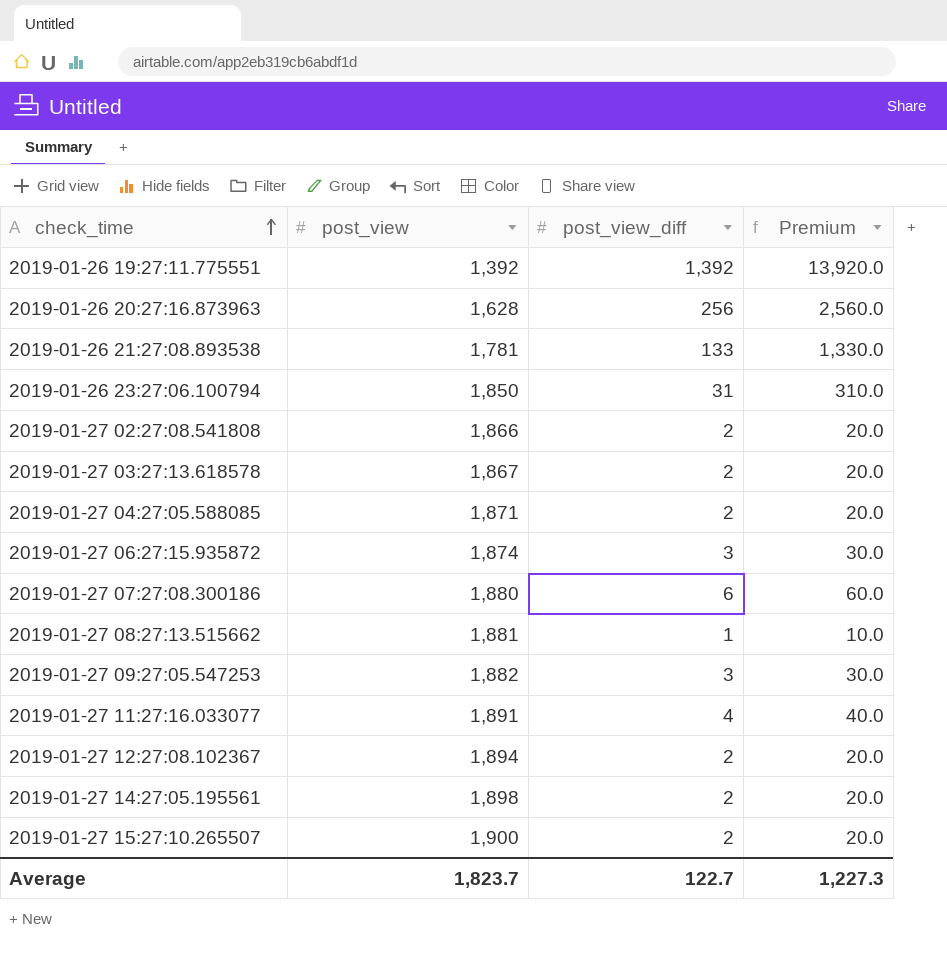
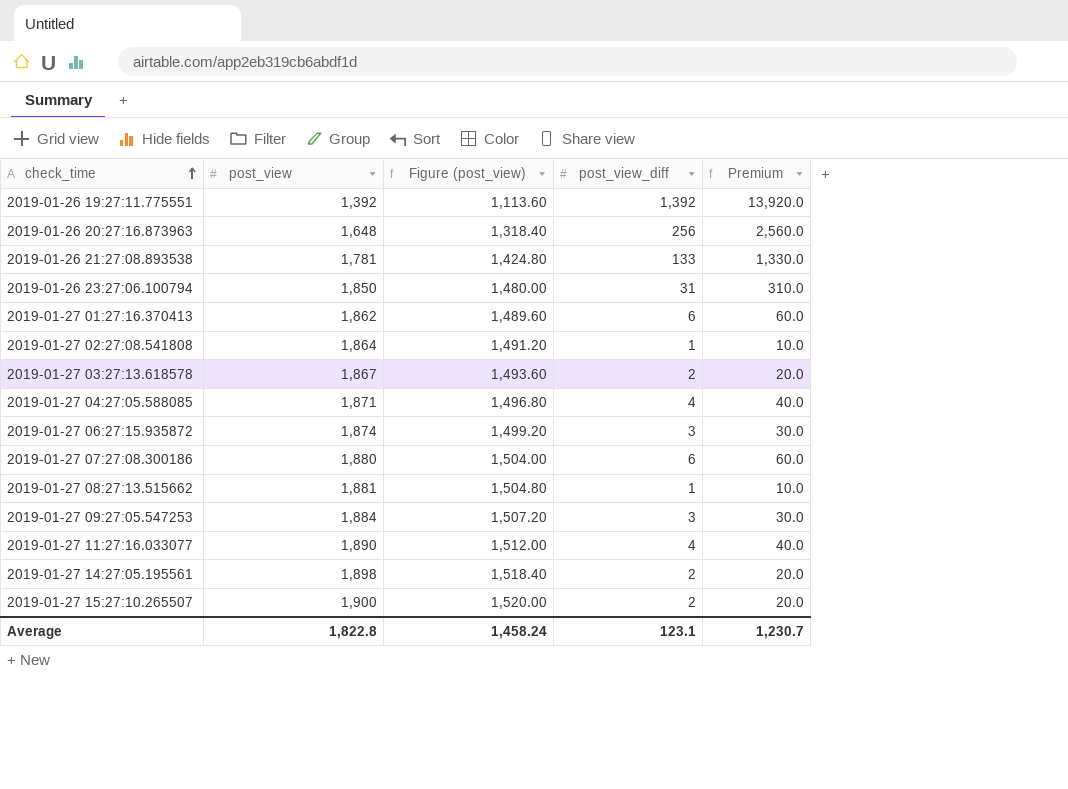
column Figure (post_view) | formula: none -> [post_view] * 0.8
row 2019-01-27 12:27:08.102367: 1,894 | 2 | 20.0 -> none
2019-01-26 20:27:16.873963 | post_view: 1,628 -> 1,648
row 2019-01-27 01:27:16.370413: none -> 1,862 | 1,489.60 | 6 | 60.0
2019-01-27 02:27:08.541808 | post_view: 1,866 -> 1,864
2019-01-27 02:27:08.541808 | post_view_diff: 2 -> 1
2019-01-27 02:27:08.541808 | Premium: 20.0 -> 10.0
2019-01-27 04:27:05.588085 | post_view_diff: 2 -> 4
2019-01-27 04:27:05.588085 | Premium: 20.0 -> 40.0
2019-01-27 09:27:05.547253 | post_view: 1,882 -> 1,884
2019-01-27 11:27:16.033077 | post_view: 1,891 -> 1,890
Average | post_view: 1,823.7 -> 1,822.8
Average | post_view_diff: 122.7 -> 123.1
Average | Premium: 1,227.3 -> 1,230.7

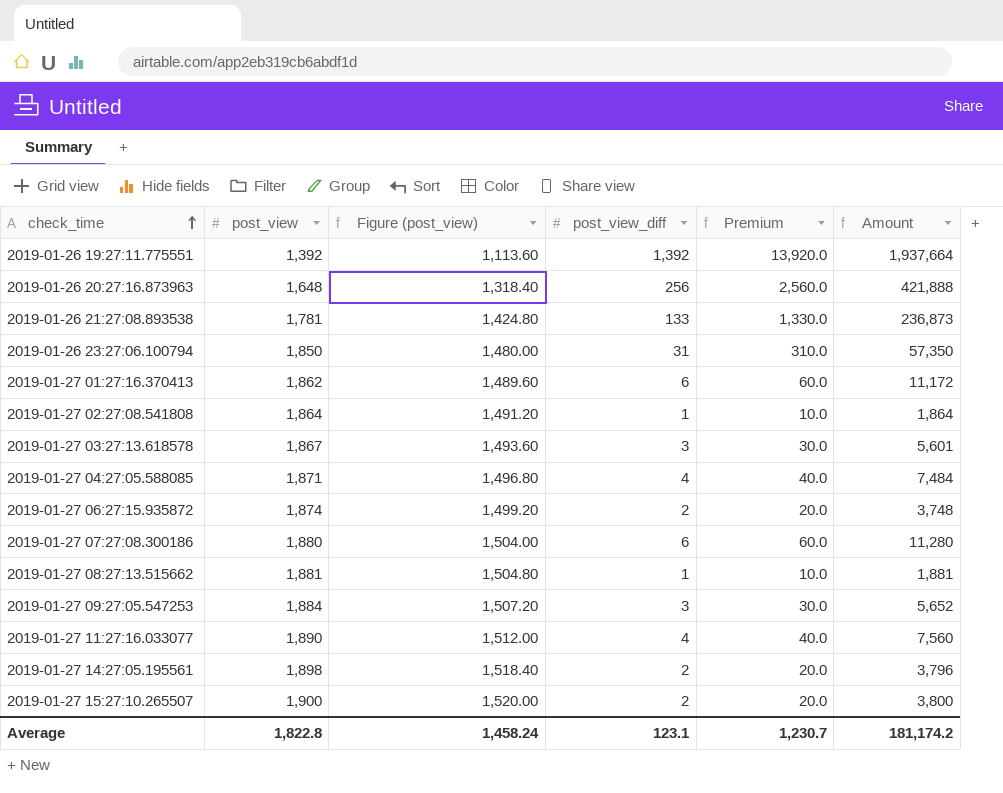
column Amount | formula: none -> [post_view] * [post_view_diff]
2019-01-27 03:27:13.618578 | post_view_diff: 2 -> 3
2019-01-27 03:27:13.618578 | Premium: 20.0 -> 30.0
2019-01-27 06:27:15.935872 | post_view_diff: 3 -> 2
2019-01-27 06:27:15.935872 | Premium: 30.0 -> 20.0

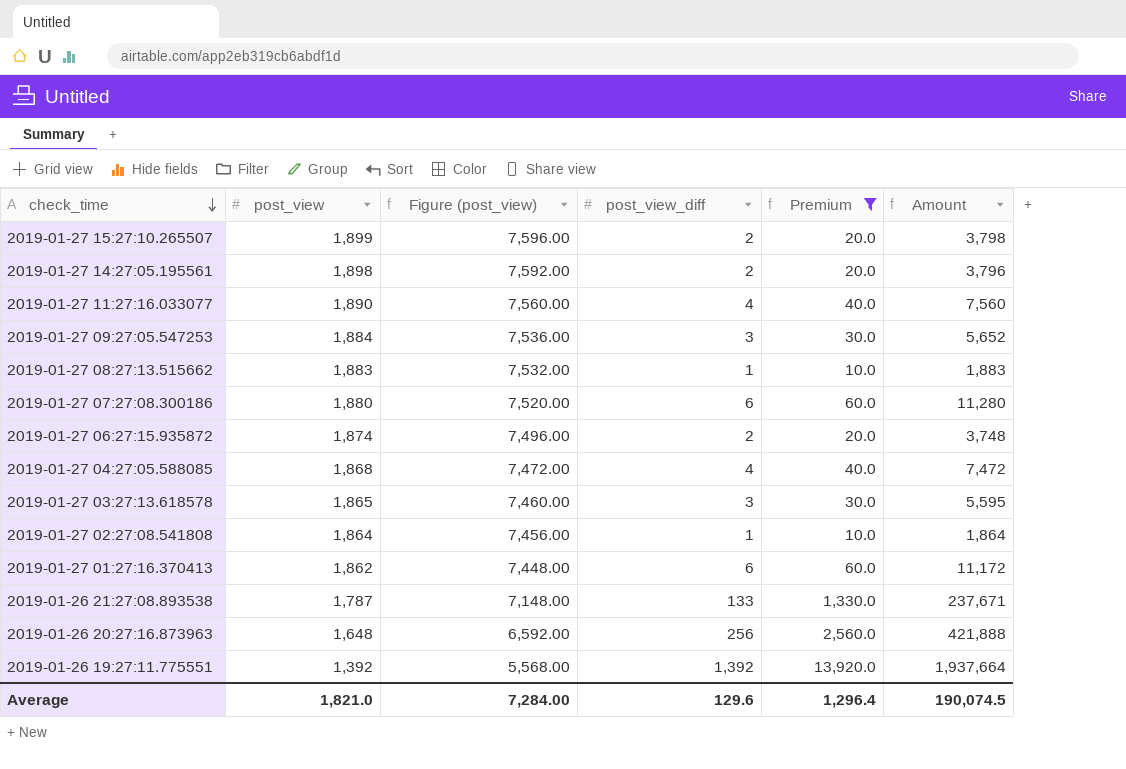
filter: none -> Premium != 310.0
row order: check_time ascending -> check_time descending
column Figure (post_view) | formula: [post_view] * 0.8 -> [post_view] * 4
2019-01-27 15:27:10.265507 | post_view: 1,900 -> 1,899
2019-01-27 15:27:10.265507 | Amount: 3,800 -> 3,798
2019-01-27 08:27:13.515662 | post_view: 1,881 -> 1,883
2019-01-27 08:27:13.515662 | Amount: 1,881 -> 1,883
2019-01-27 04:27:05.588085 | post_view: 1,871 -> 1,868
2019-01-27 04:27:05.588085 | Amount: 7,484 -> 7,472
2019-01-27 03:27:13.618578 | post_view: 1,867 -> 1,865
2019-01-27 03:27:13.618578 | Amount: 5,601 -> 5,595
2019-01-26 21:27:08.893538 | post_view: 1,781 -> 1,787
2019-01-26 21:27:08.893538 | Amount: 236,873 -> 237,671
Average | post_view: 1,822.8 -> 1,821.0
Average | Figure (post_view): 1,458.24 -> 7,284.00
Average | post_view_diff: 123.1 -> 129.6
Average | Premium: 1,230.7 -> 1,296.4
Average | Amount: 181,174.2 -> 190,074.5

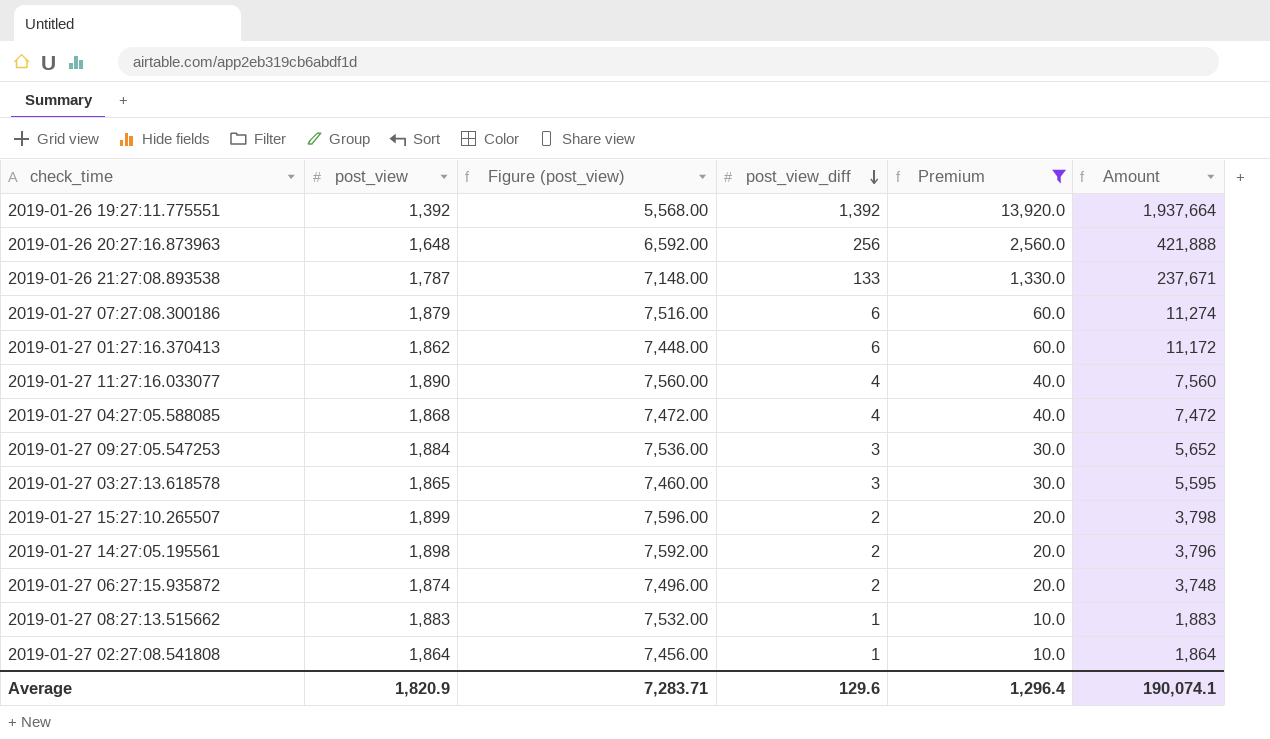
row order: check_time descending -> post_view_diff descending
2019-01-27 07:27:08.300186 | post_view: 1,880 -> 1,879
2019-01-27 07:27:08.300186 | Figure (post_view): 7,520.00 -> 7,516.00
2019-01-27 07:27:08.300186 | Amount: 11,280 -> 11,274
Average | post_view: 1,821.0 -> 1,820.9
Average | Figure (post_view): 7,284.00 -> 7,283.71
Average | Amount: 190,074.5 -> 190,074.1

